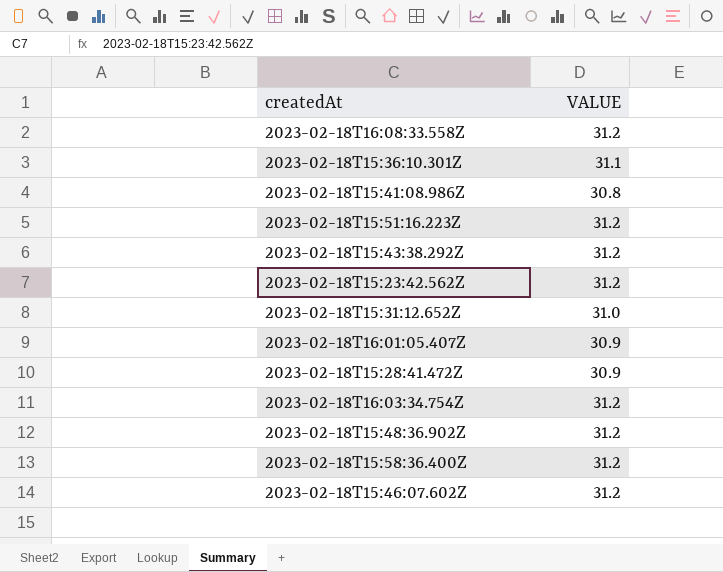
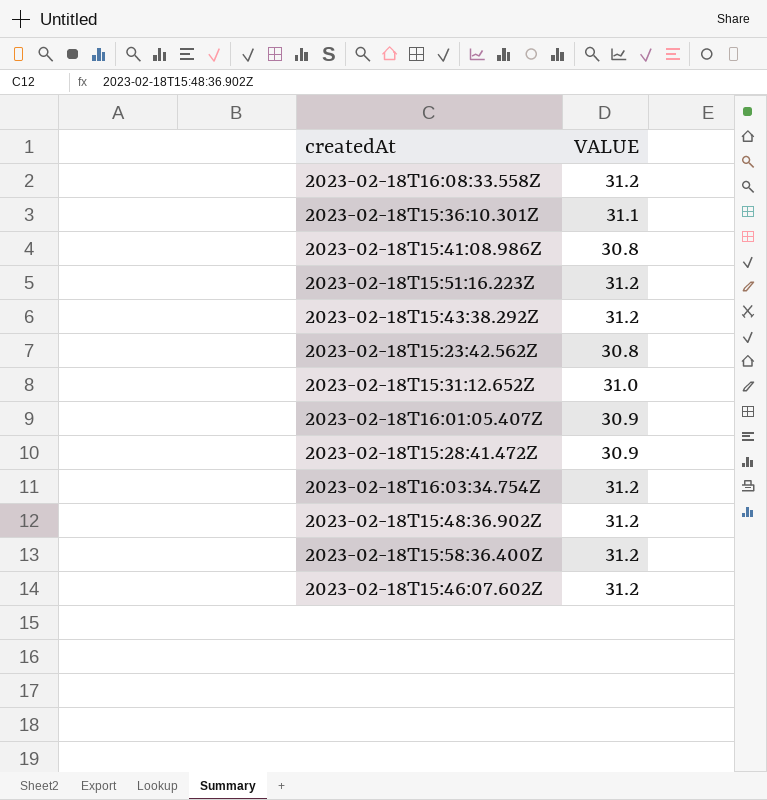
2023-02-18T15:23:42.562Z | VALUE: 31.2 -> 30.8

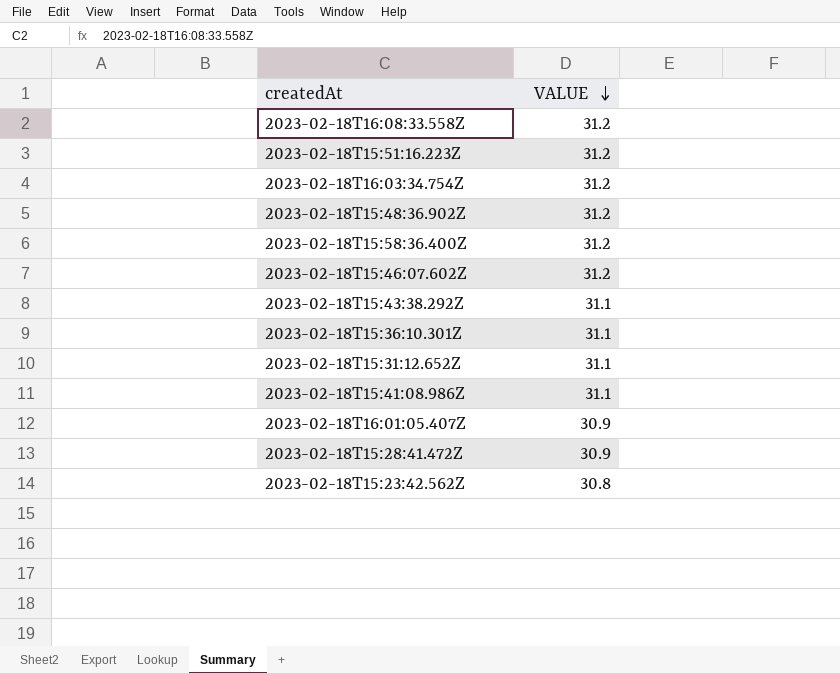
row order: none -> VALUE descending
2023-02-18T15:43:38.292Z | VALUE: 31.2 -> 31.1
2023-02-18T15:31:12.652Z | VALUE: 31.0 -> 31.1
2023-02-18T15:41:08.986Z | VALUE: 30.8 -> 31.1

